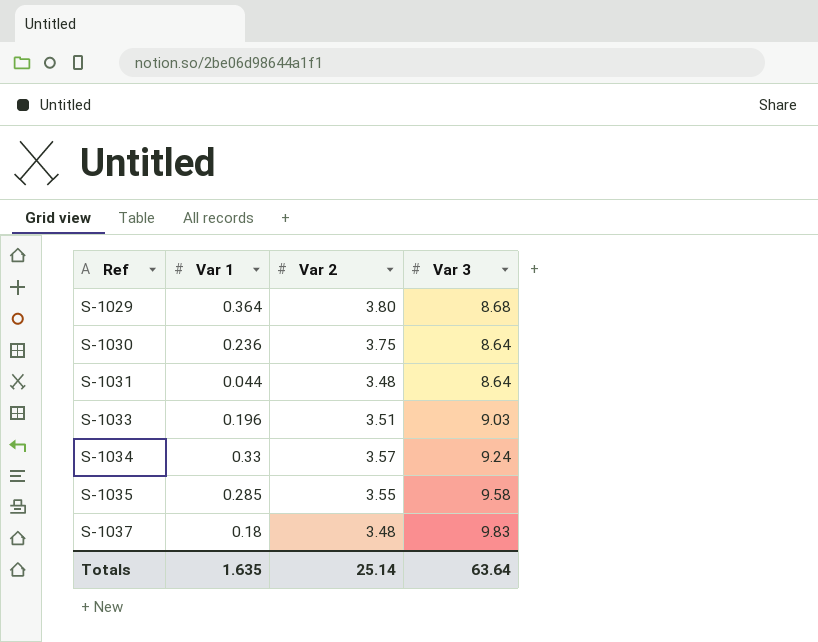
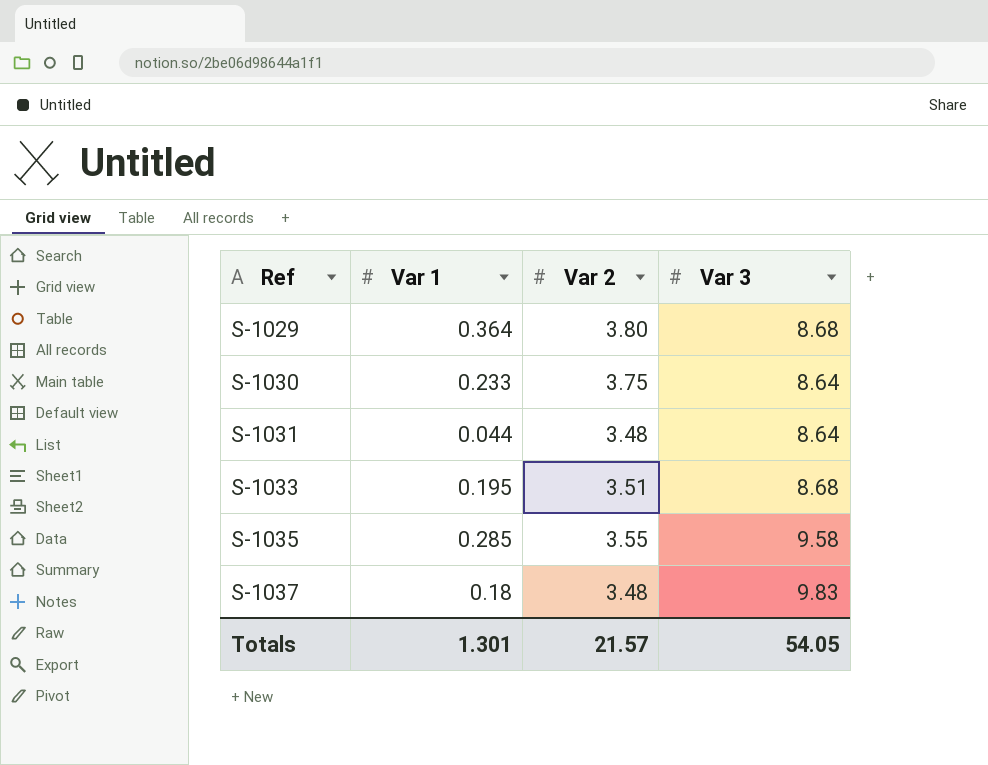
row S-1034: 0.33 | 3.57 | 9.24 -> none
S-1030 | Var 1: 0.236 -> 0.233
S-1033 | Var 1: 0.196 -> 0.195
S-1033 | Var 3: 9.03 -> 8.68
Totals | Var 1: 1.635 -> 1.301
Totals | Var 2: 25.14 -> 21.57
Totals | Var 3: 63.64 -> 54.05

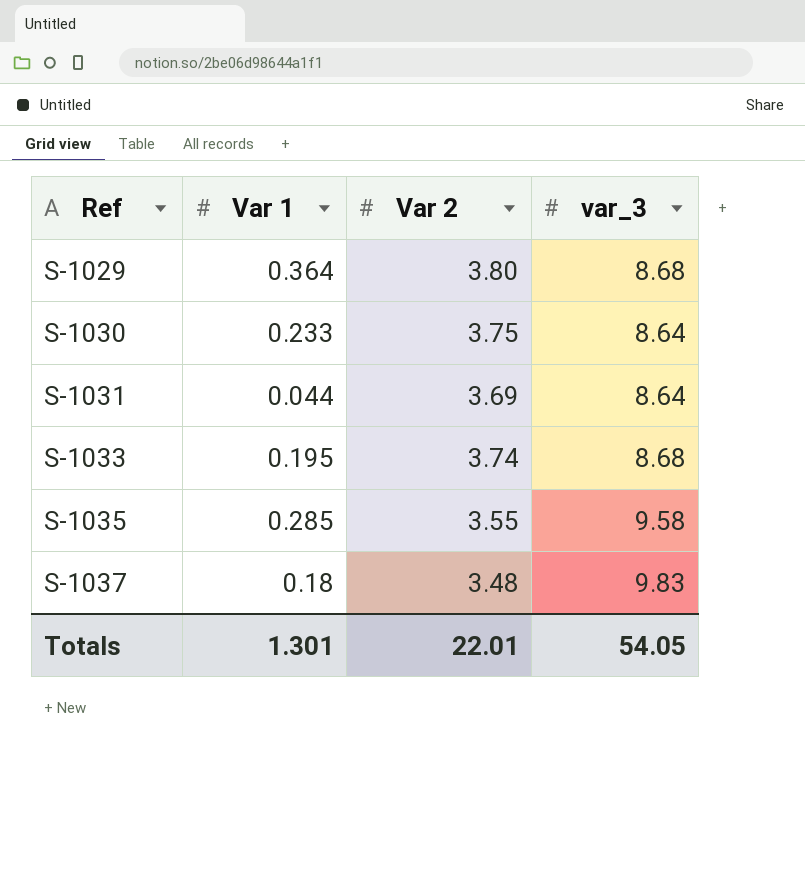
column name: Var 3 -> var_3
S-1031 | Var 2: 3.48 -> 3.69
S-1033 | Var 2: 3.51 -> 3.74
Totals | Var 2: 21.57 -> 22.01

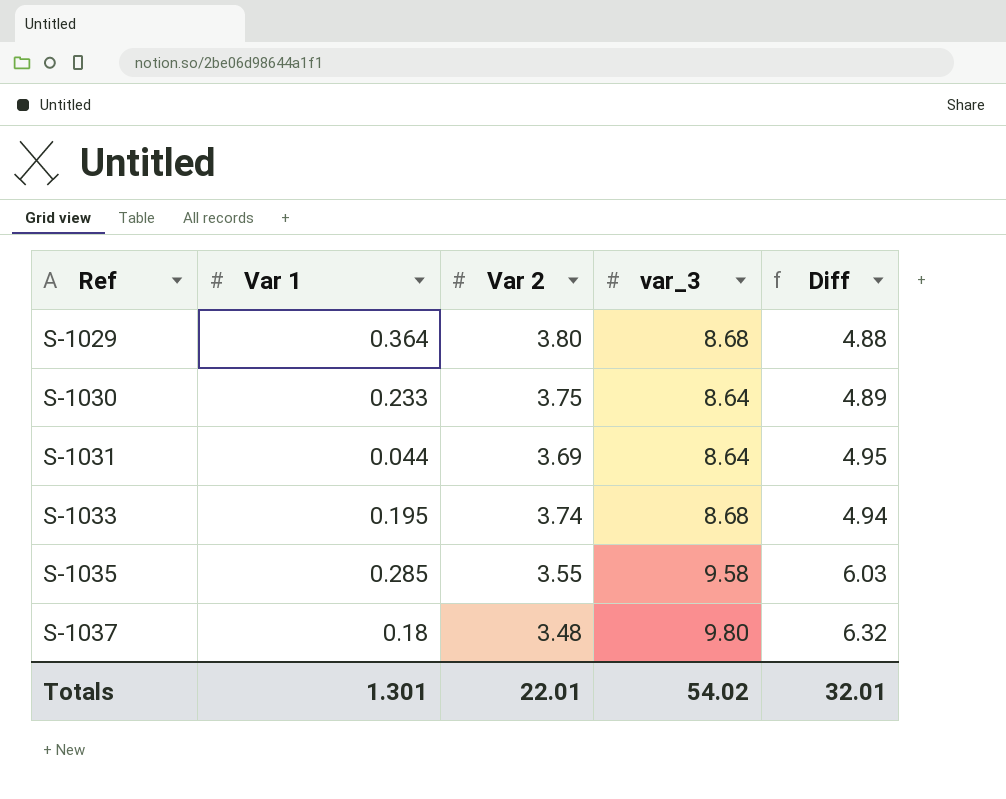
column Diff | formula: none -> [var_3] - [Var 2]
S-1037 | var_3: 9.83 -> 9.80
Totals | var_3: 54.05 -> 54.02

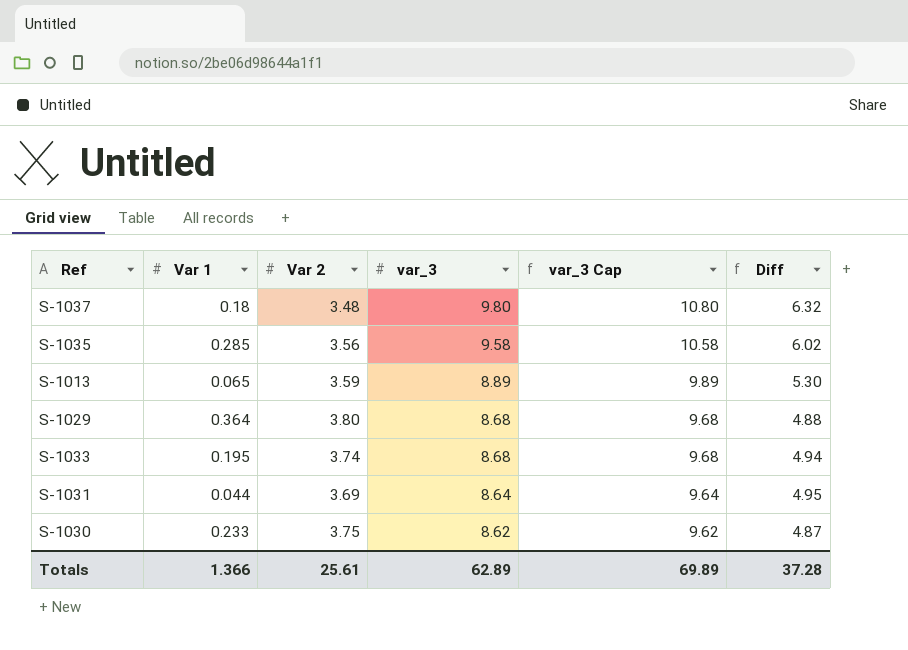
row order: Ref ascending -> var_3 descending
column var_3 Cap | formula: none -> [var_3] + 1
S-1035 | Var 2: 3.55 -> 3.56
S-1035 | Diff: 6.03 -> 6.02
row S-1013: none -> 0.065 | 3.59 | 8.89 | 9.89 | 5.30
S-1030 | var_3: 8.64 -> 8.62
S-1030 | Diff: 4.89 -> 4.87
Totals | Var 1: 1.301 -> 1.366
Totals | Var 2: 22.01 -> 25.61
Totals | var_3: 54.02 -> 62.89
Totals | Diff: 32.01 -> 37.28

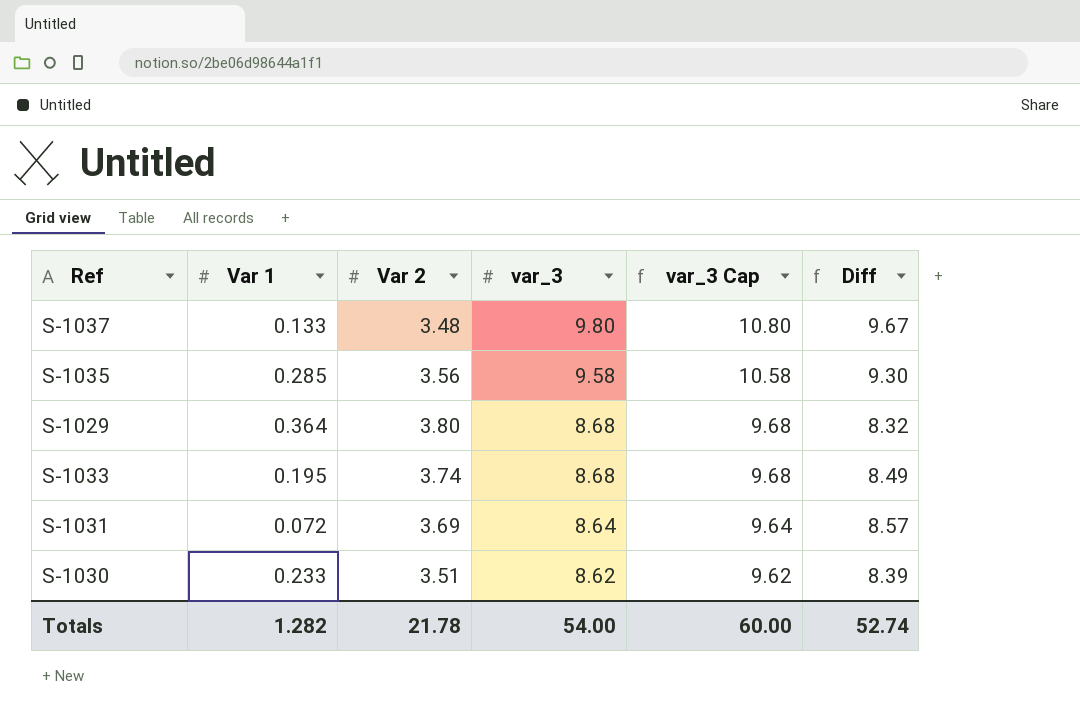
column Diff | formula: [var_3] - [Var 2] -> [var_3] - [Var 1]
row S-1013: 0.065 | 3.59 | 8.89 | 9.89 | 5.30 -> none
S-1037 | Var 1: 0.18 -> 0.133
S-1031 | Var 1: 0.044 -> 0.072
S-1030 | Var 2: 3.75 -> 3.51
Totals | Var 1: 1.366 -> 1.282
Totals | Var 2: 25.61 -> 21.78
Totals | var_3: 62.89 -> 54.00
Totals | var_3 Cap: 69.89 -> 60.00
Totals | Diff: 37.28 -> 52.74

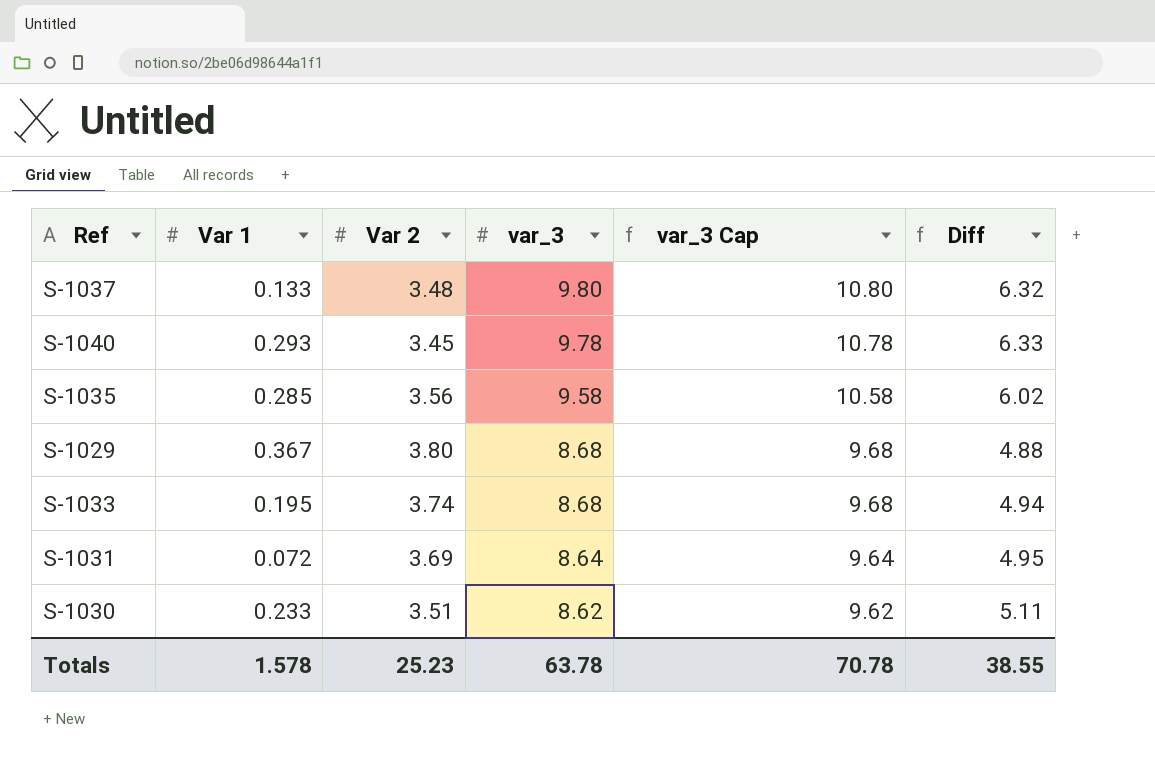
column Diff | formula: [var_3] - [Var 1] -> [var_3] - [Var 2]
row S-1040: none -> 0.293 | 3.45 | 9.78 | 10.78 | 6.33
S-1029 | Var 1: 0.364 -> 0.367
Totals | Var 1: 1.282 -> 1.578
Totals | Var 2: 21.78 -> 25.23
Totals | var_3: 54.00 -> 63.78
Totals | var_3 Cap: 60.00 -> 70.78
Totals | Diff: 52.74 -> 38.55

